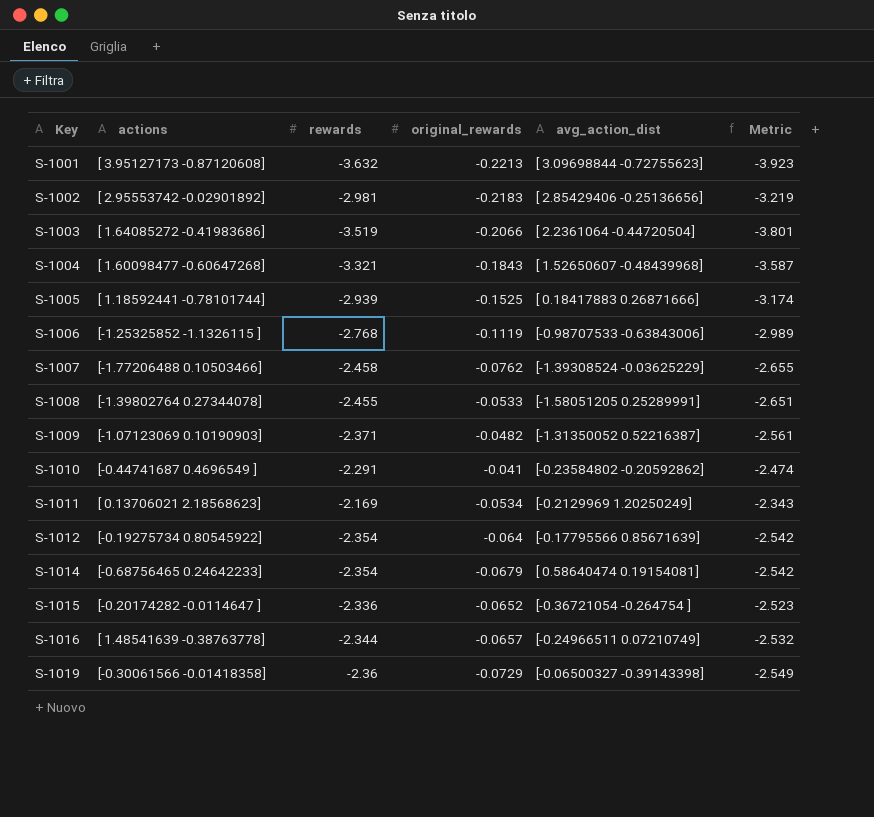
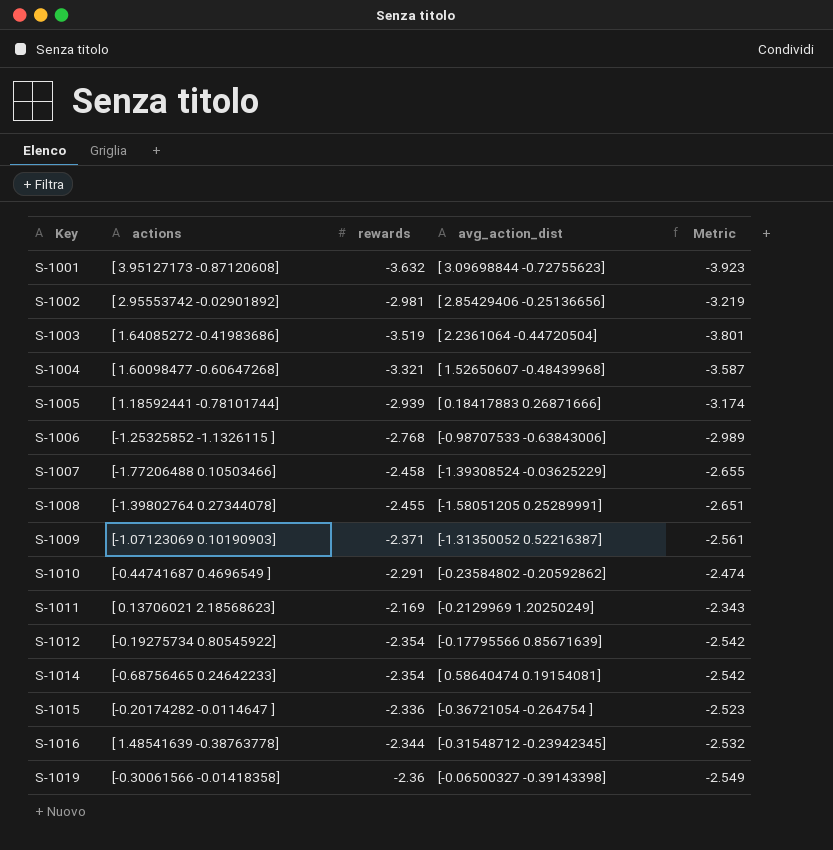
column original_rewards | position: 4 -> none
S-1016 | avg_action_dist: [-0.24966511 0.07210749] -> [-0.31548712 -0.23942345]

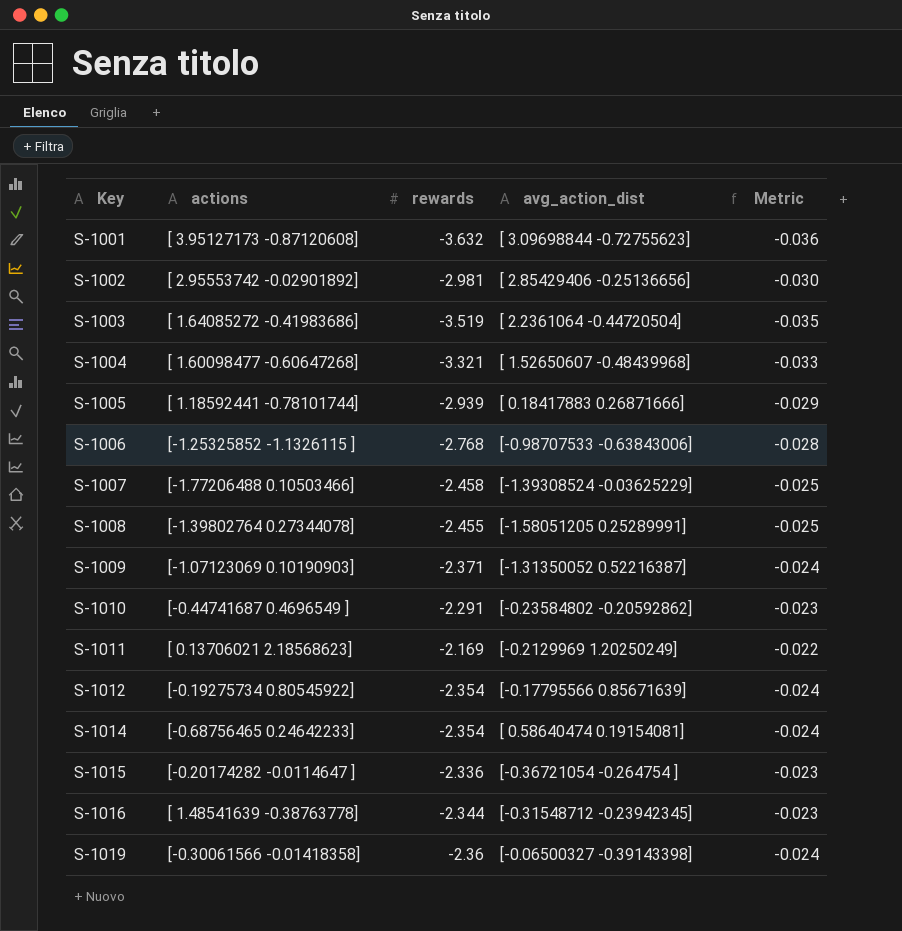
column Metric | formula: [rewards] * 1.08 -> [rewards] * 0.01

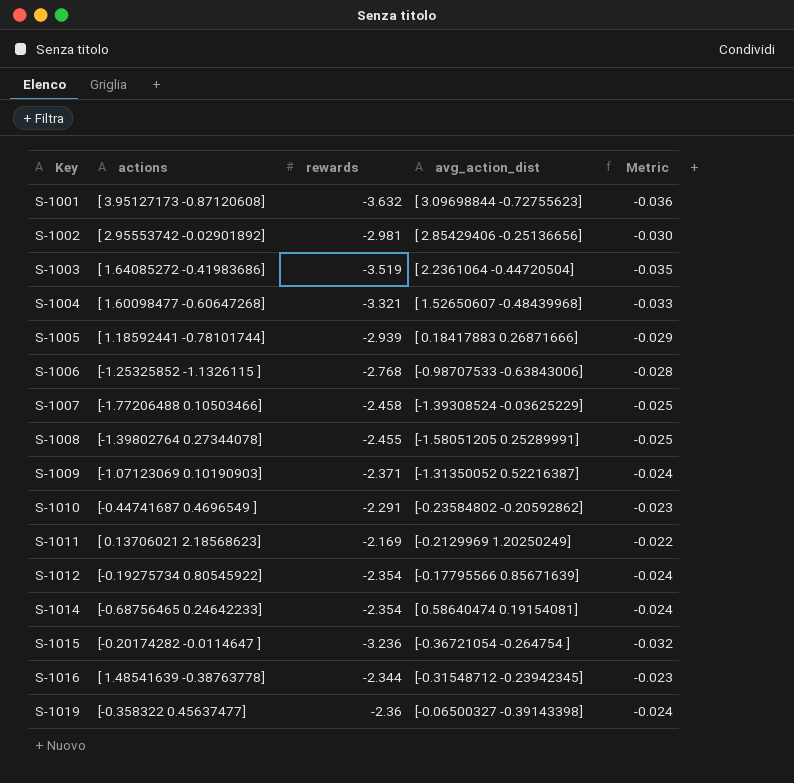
S-1015 | rewards: -2.336 -> -3.236
S-1015 | Metric: -0.023 -> -0.032
S-1019 | actions: [-0.30061566 -0.01418358] -> [-0.358322 0.45637477]

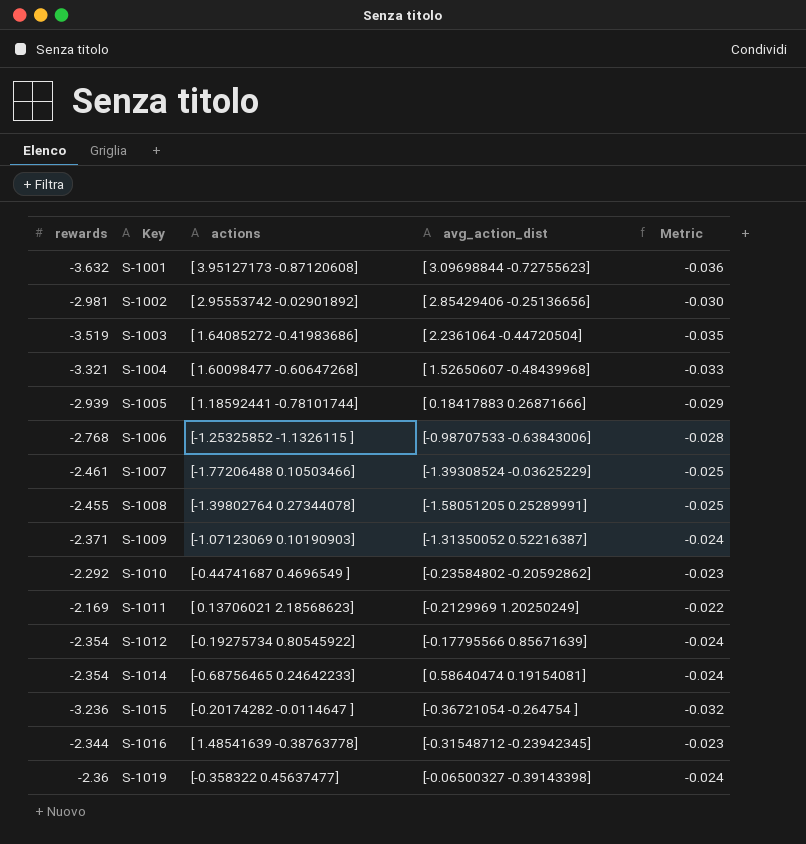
column rewards | position: 3 -> 1
S-1007 | rewards: -2.458 -> -2.461
S-1010 | rewards: -2.291 -> -2.292

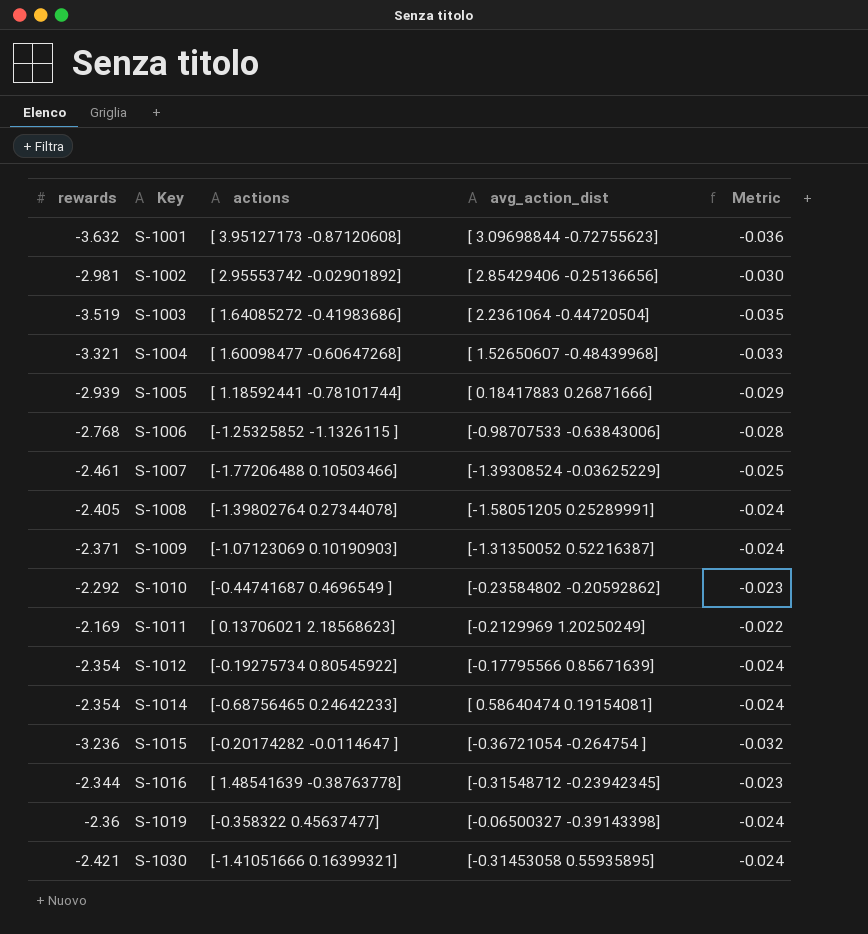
S-1008 | rewards: -2.455 -> -2.405
S-1008 | Metric: -0.025 -> -0.024
row S-1030: none -> -2.421 | [-1.41051666 0.16399321] | [-0.31453058 0.55935895] | -0.024

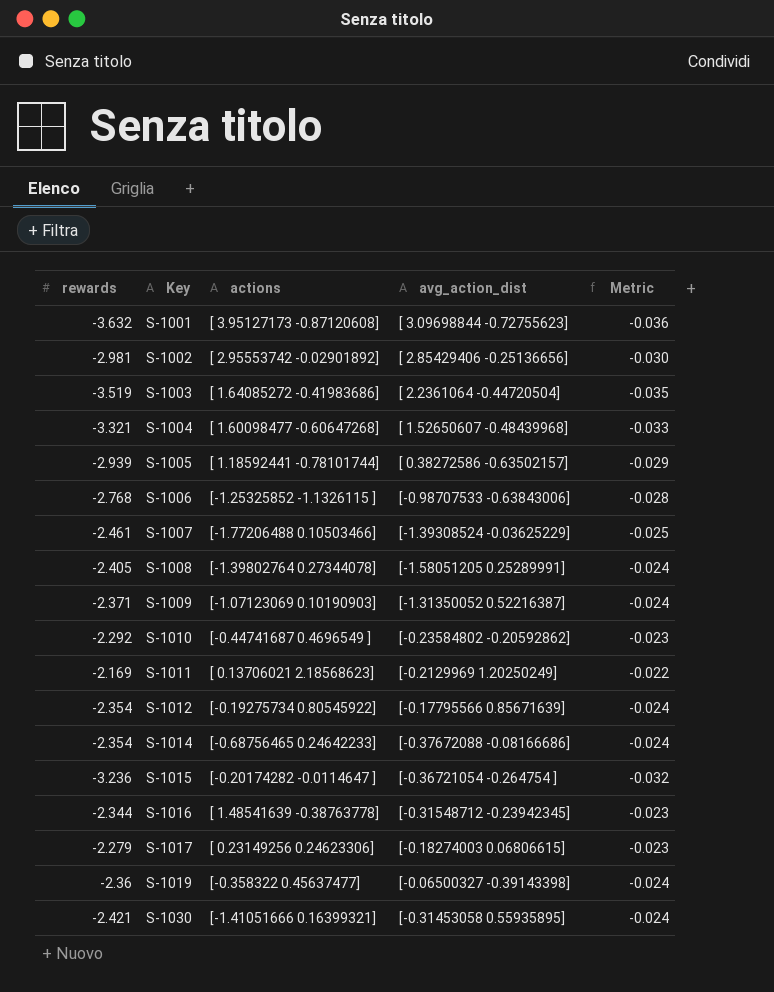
S-1005 | avg_action_dist: [ 0.18417883 0.26871666] -> [ 0.38272586 -0.63502157]
S-1014 | avg_action_dist: [ 0.58640474 0.19154081] -> [-0.37672088 -0.08166686]
row S-1017: none -> -2.279 | [ 0.23149256 0.24623306] | [-0.18274003 0.06806615] | -0.023

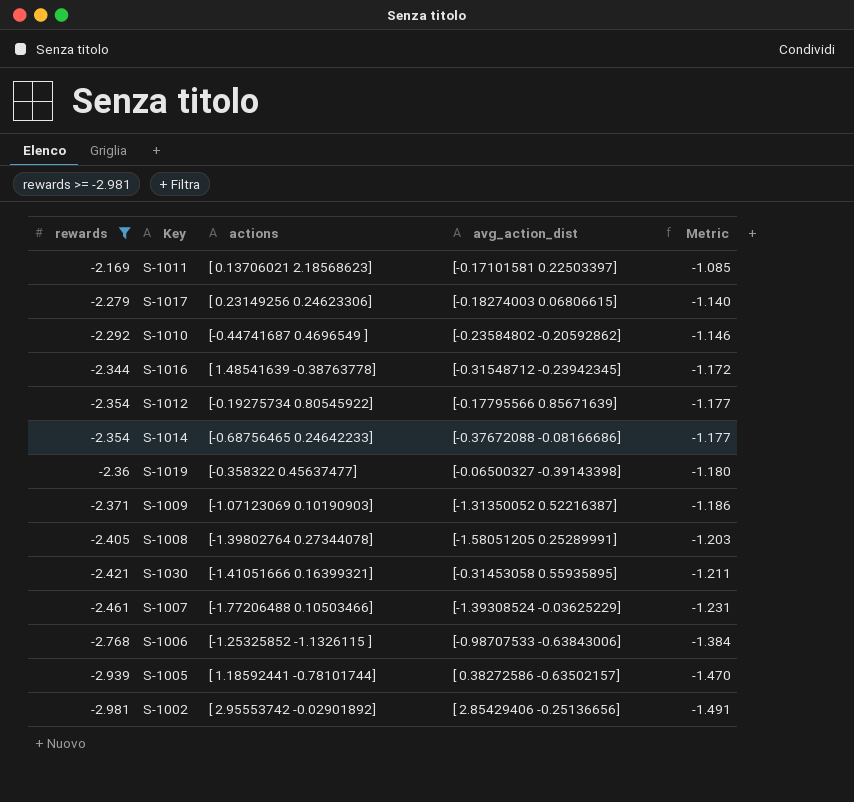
filter: none -> rewards >= -2.981
row order: Key ascending -> rewards descending
column Metric | formula: [rewards] * 0.01 -> [rewards] * 0.5
S-1011 | avg_action_dist: [-0.2129969 1.20250249] -> [-0.17101581 0.22503397]

